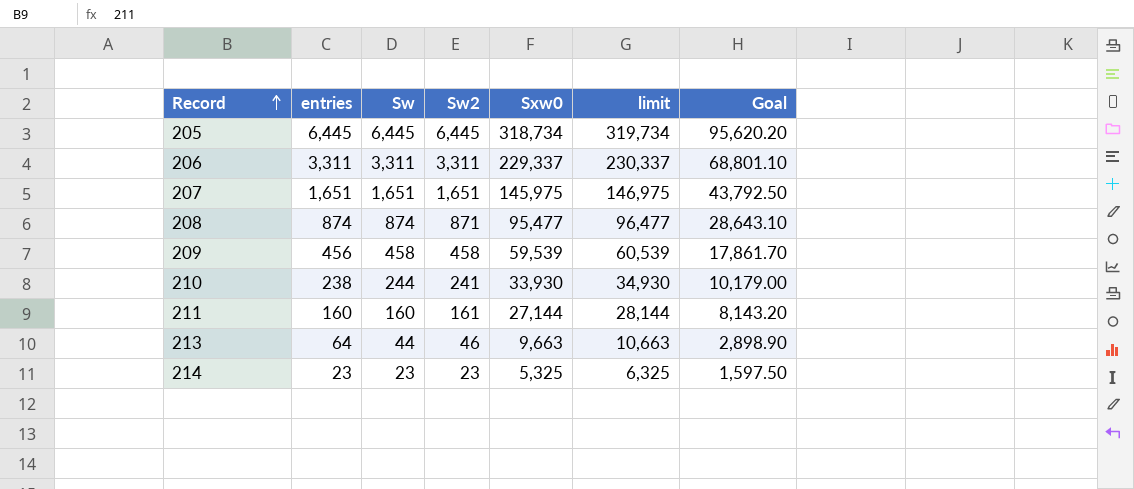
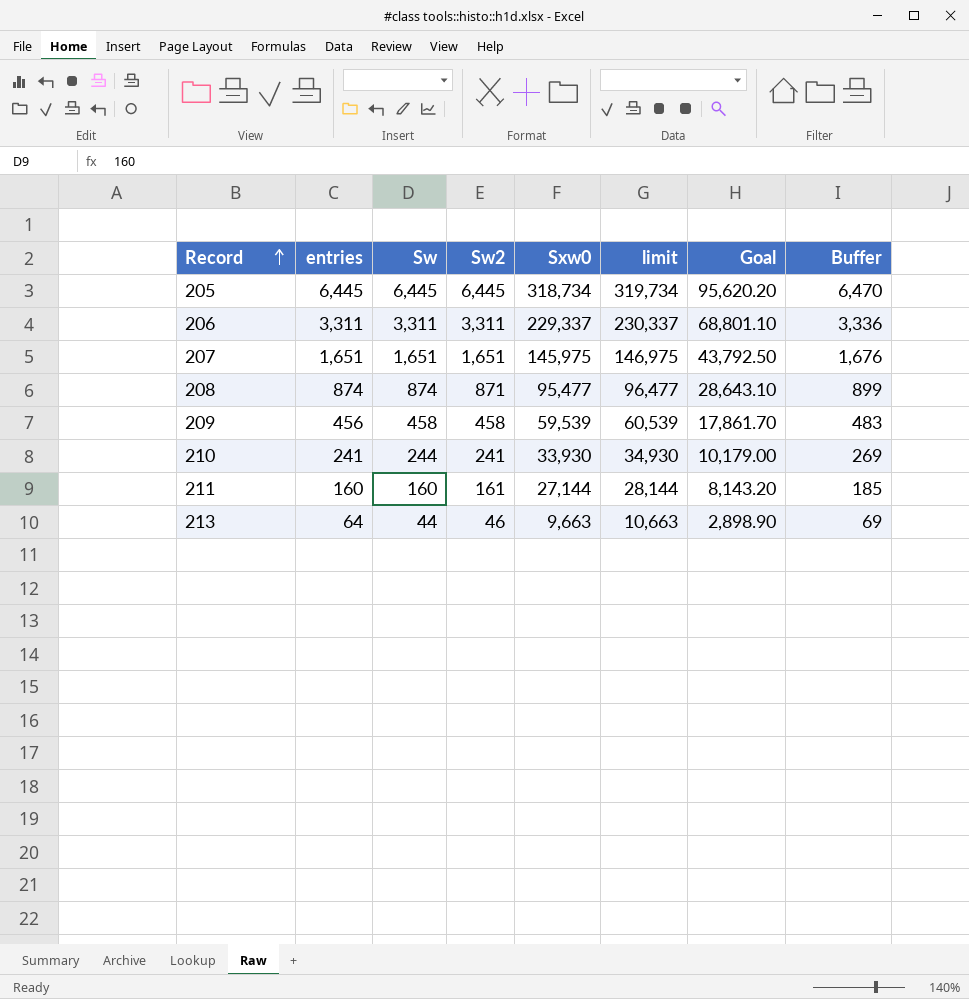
column Buffer | formula: none -> [Sw] + 25
row 214: 23 | 23 | 23 | 5,325 | 6,325 | 1,597.50 -> none
210 | entries: 238 -> 241

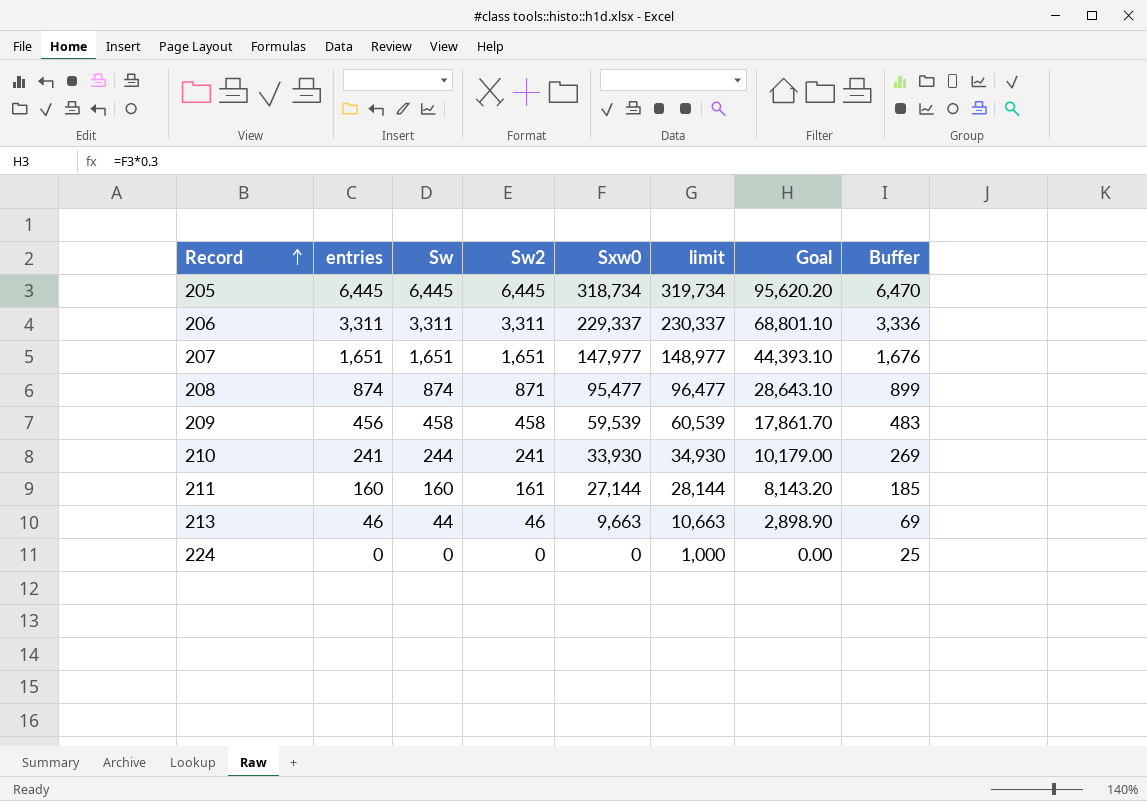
207 | Sxw0: 145,975 -> 147,977
207 | limit: 146,975 -> 148,977
207 | Goal: 43,792.50 -> 44,393.10
213 | entries: 64 -> 46
row 224: none -> 0 | 0 | 0 | 0 | 1,000 | 0.00 | 25

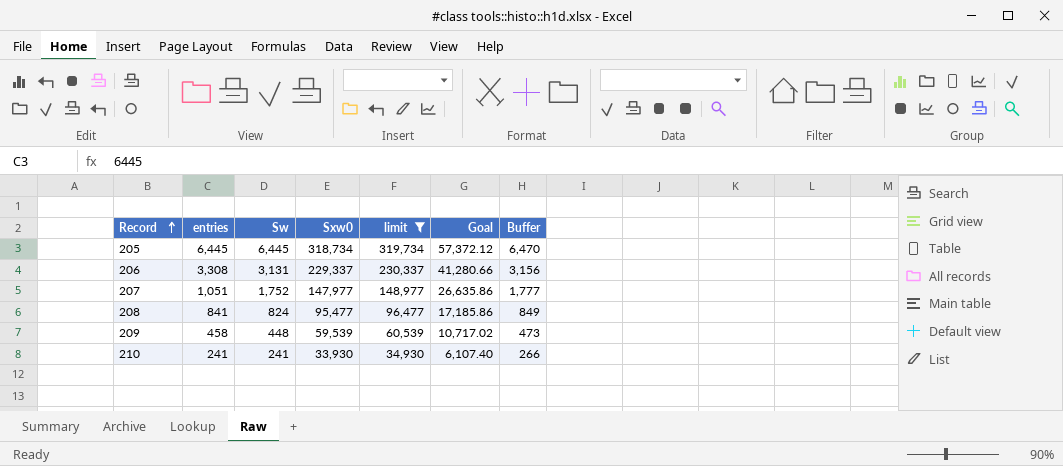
filter: none -> limit >= 34,930
column Sw2 | position: 4 -> none
column Goal | formula: [Sxw0] * 0.3 -> [Sxw0] * 0.18
206 | entries: 3,311 -> 3,308
206 | Sw: 3,311 -> 3,131
206 | Buffer: 3,336 -> 3,156
207 | entries: 1,651 -> 1,051
207 | Sw: 1,651 -> 1,752
207 | Buffer: 1,676 -> 1,777
208 | entries: 874 -> 841
208 | Sw: 874 -> 824
208 | Buffer: 899 -> 849
209 | entries: 456 -> 458
209 | Sw: 458 -> 448
209 | Buffer: 483 -> 473
210 | Sw: 244 -> 241
210 | Buffer: 269 -> 266

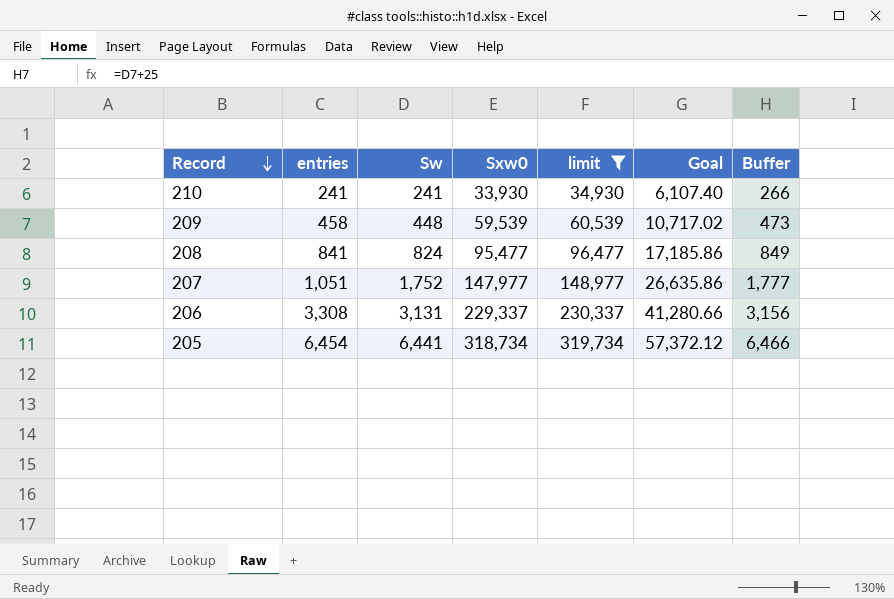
row order: Record ascending -> Record descending
205 | entries: 6,445 -> 6,454
205 | Sw: 6,445 -> 6,441
205 | Buffer: 6,470 -> 6,466

